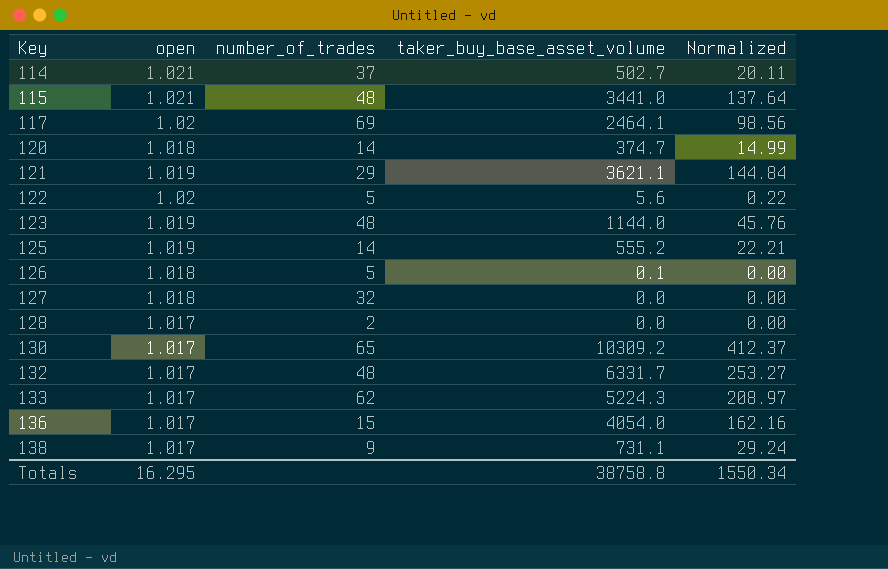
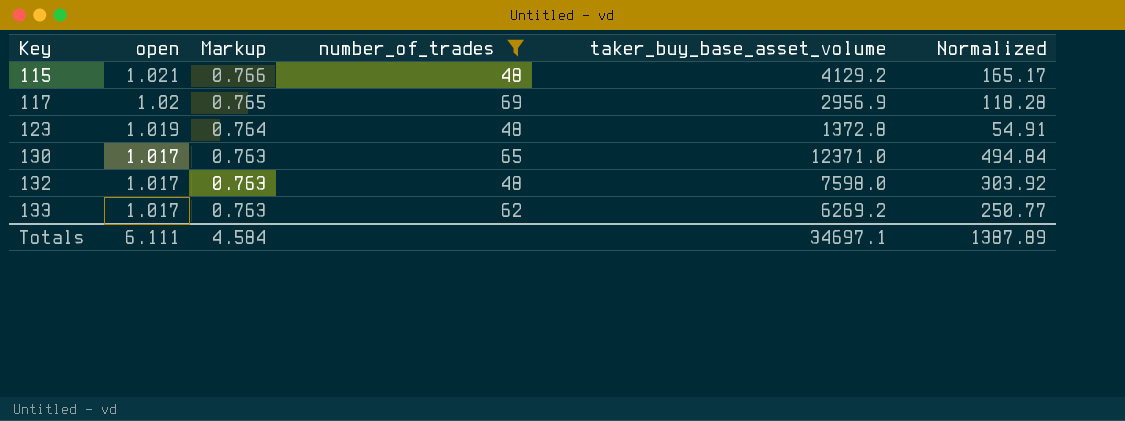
filter: none -> number_of_trades >= 48
column Markup | formula: none -> [open] * 0.75
115 | taker_buy_base_asset_volume: 3441.0 -> 4129.2
115 | Normalized: 137.64 -> 165.17
117 | taker_buy_base_asset_volume: 2464.1 -> 2956.9
117 | Normalized: 98.56 -> 118.28
123 | taker_buy_base_asset_volume: 1144.0 -> 1372.8
123 | Normalized: 45.76 -> 54.91
130 | taker_buy_base_asset_volume: 10309.2 -> 12371.0
130 | Normalized: 412.37 -> 494.84
132 | taker_buy_base_asset_volume: 6331.7 -> 7598.0
132 | Normalized: 253.27 -> 303.92
133 | taker_buy_base_asset_volume: 5224.3 -> 6269.2
133 | Normalized: 208.97 -> 250.77
Totals | open: 16.295 -> 6.111
Totals | taker_buy_base_asset_volume: 38758.8 -> 34697.1
Totals | Normalized: 1550.34 -> 1387.89

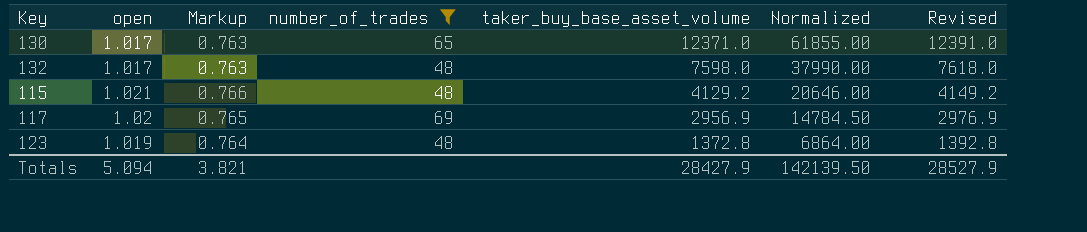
row order: Key ascending -> taker_buy_base_asset_volume descending
column Normalized | formula: [taker_buy_base_asset_volume] * 0.04 -> [taker_buy_base_asset_volume] * 5
column Revised | formula: none -> [taker_buy_base_asset_volume] + 20
row 133: 1.017 | 0.763 | 62 | 6269.2 | 250.77 -> none
Totals | open: 6.111 -> 5.094
Totals | Markup: 4.584 -> 3.821
Totals | taker_buy_base_asset_volume: 34697.1 -> 28427.9
Totals | Normalized: 1387.89 -> 142139.50

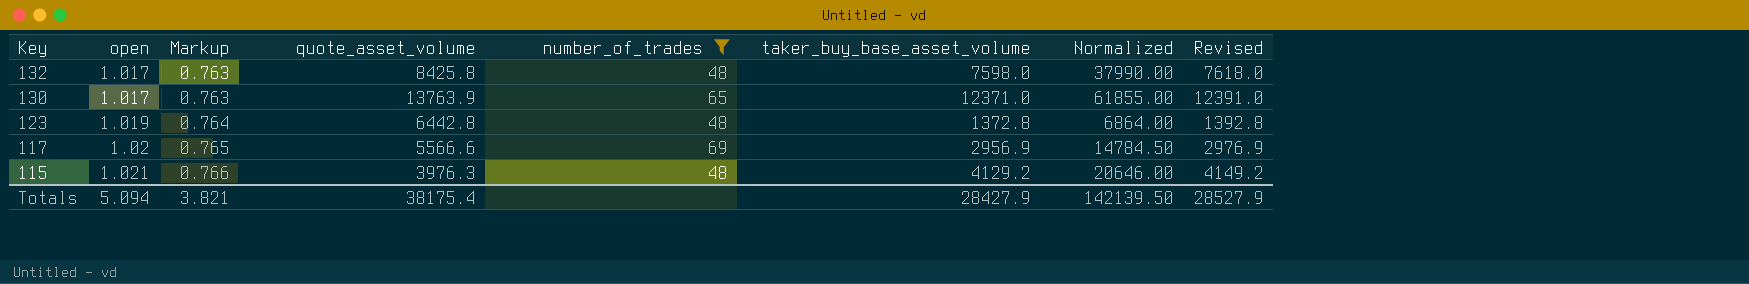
row order: taker_buy_base_asset_volume descending -> Key descending
column quote_asset_volume | position: none -> 4

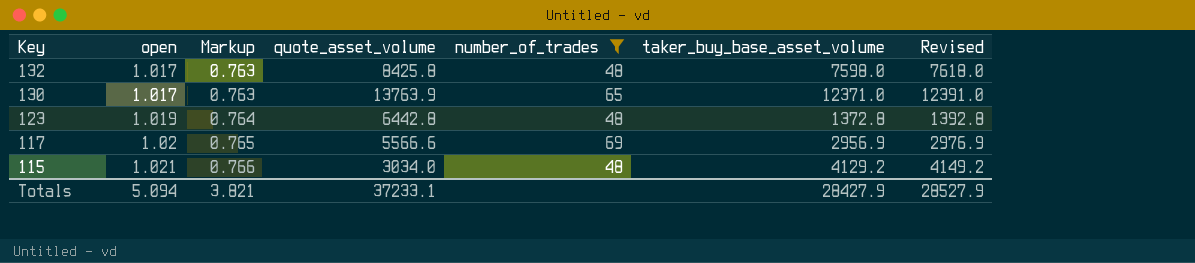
column Normalized | formula: [taker_buy_base_asset_volume] * 5 -> none
115 | quote_asset_volume: 3976.3 -> 3034.0
Totals | quote_asset_volume: 38175.4 -> 37233.1

